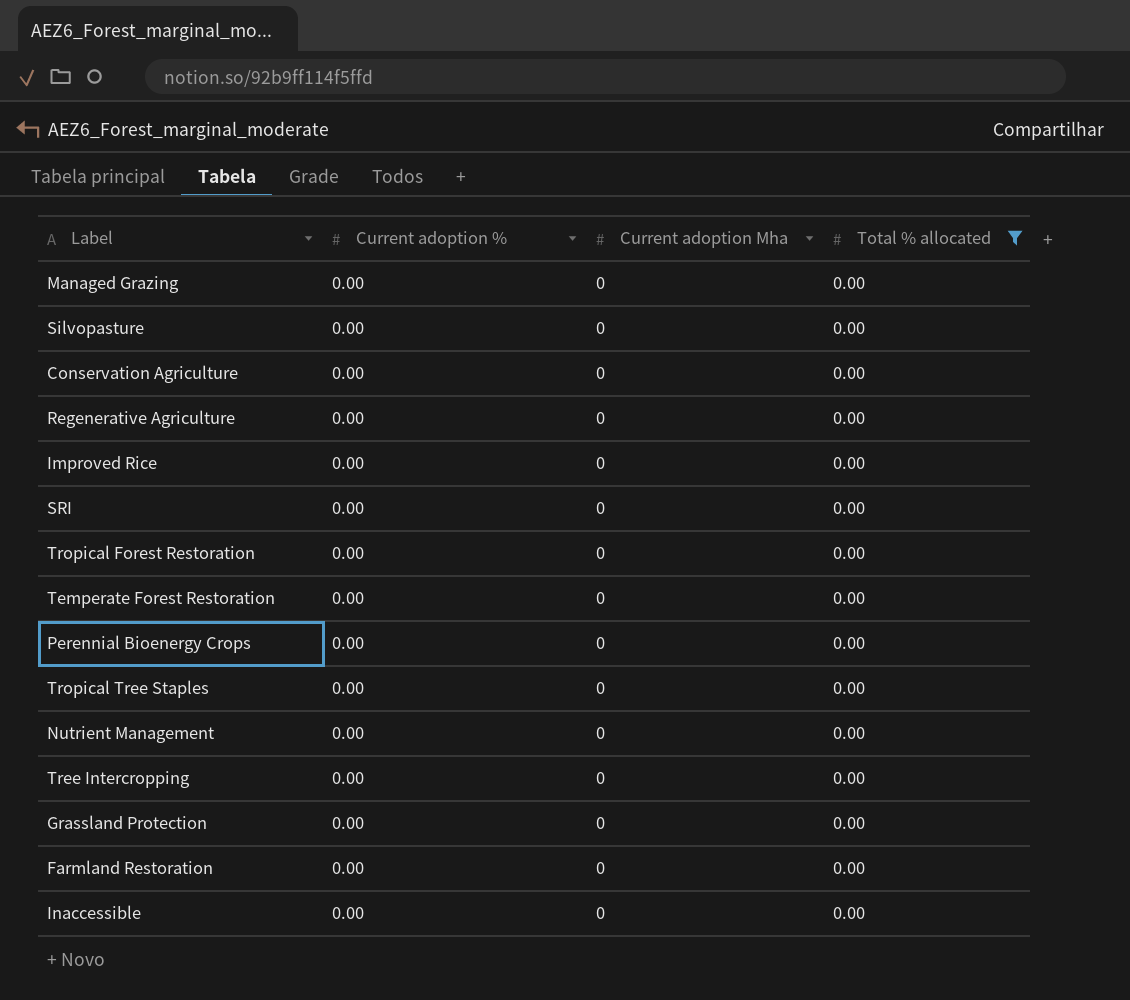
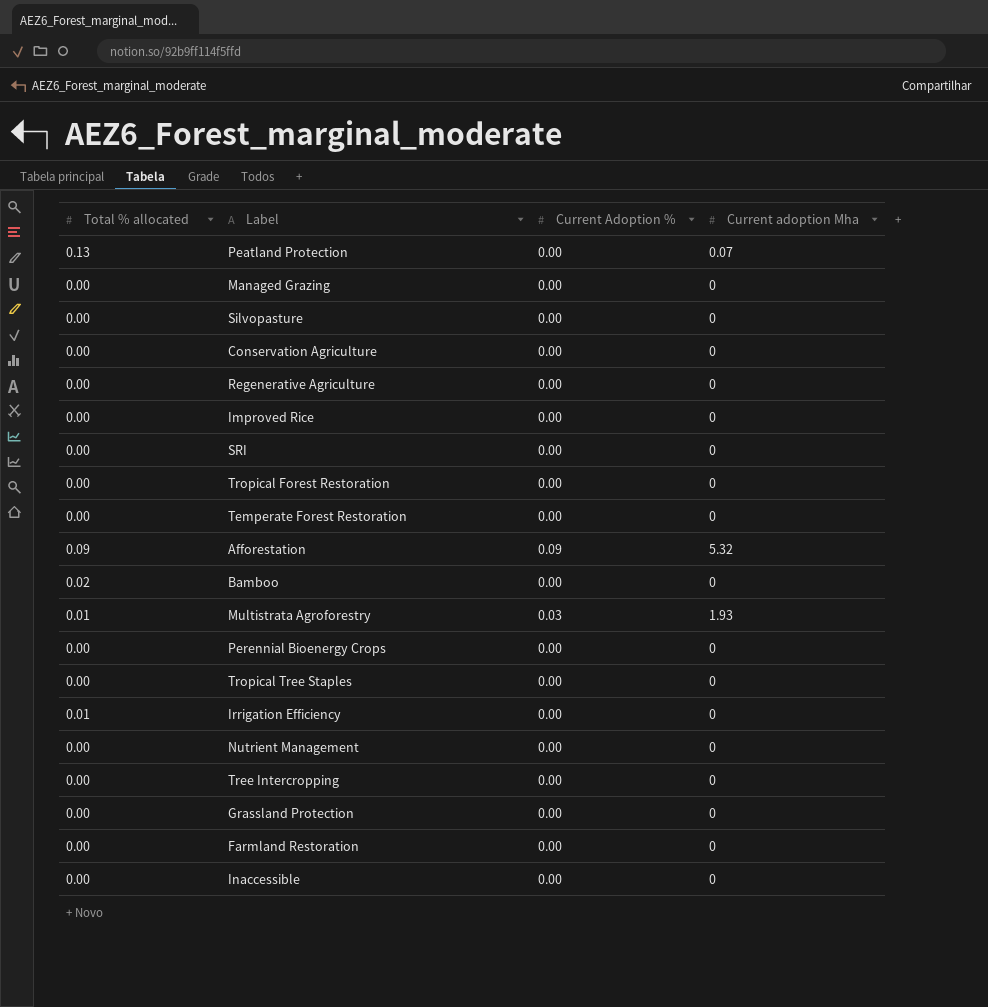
filter: Total % allocated = 0.00 -> none
column Total % allocated | position: 4 -> 1
column name: Current adoption % -> Current Adoption %

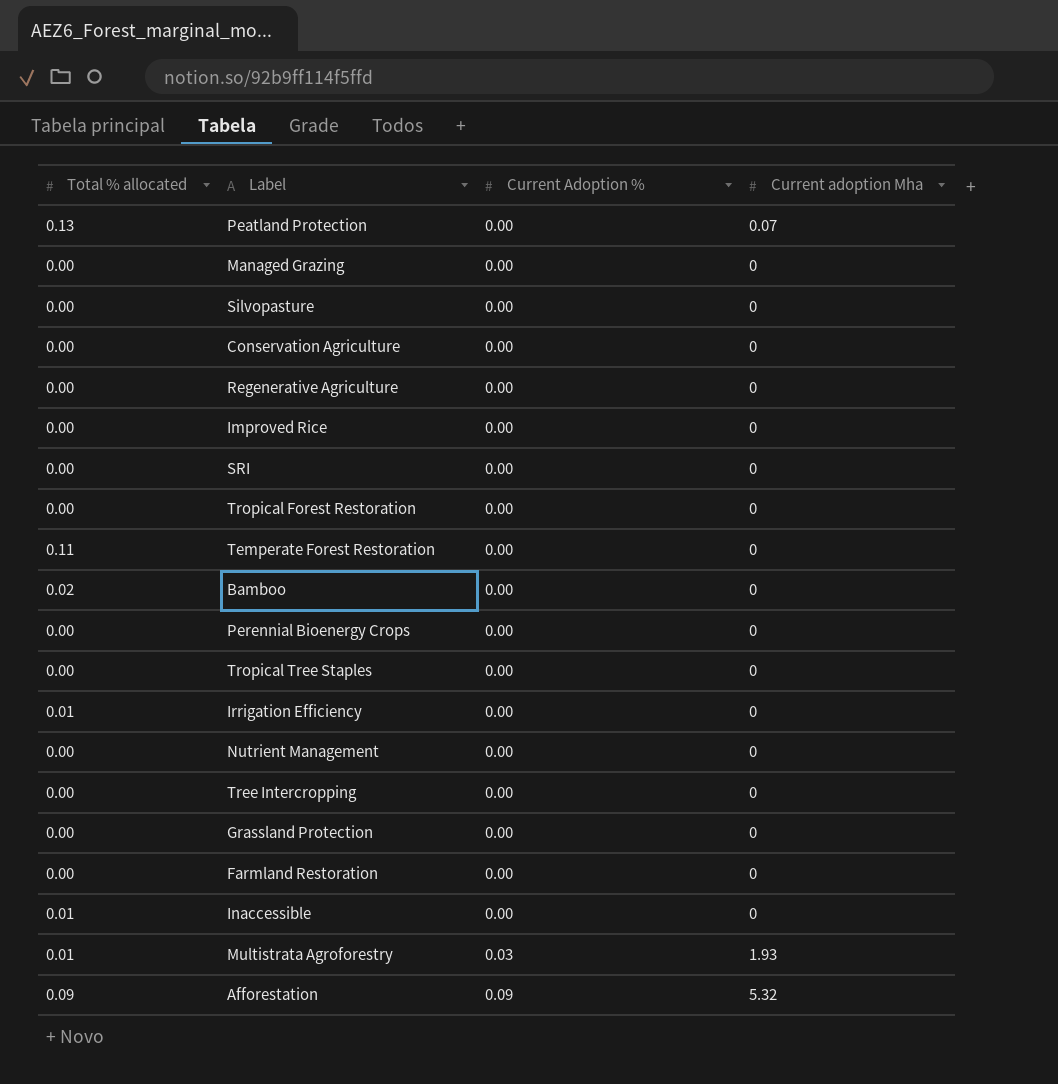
row order: none -> Current Adoption % ascending
Temperate Forest Restoration | Total % allocated: 0.00 -> 0.11
Inaccessible | Total % allocated: 0.00 -> 0.01

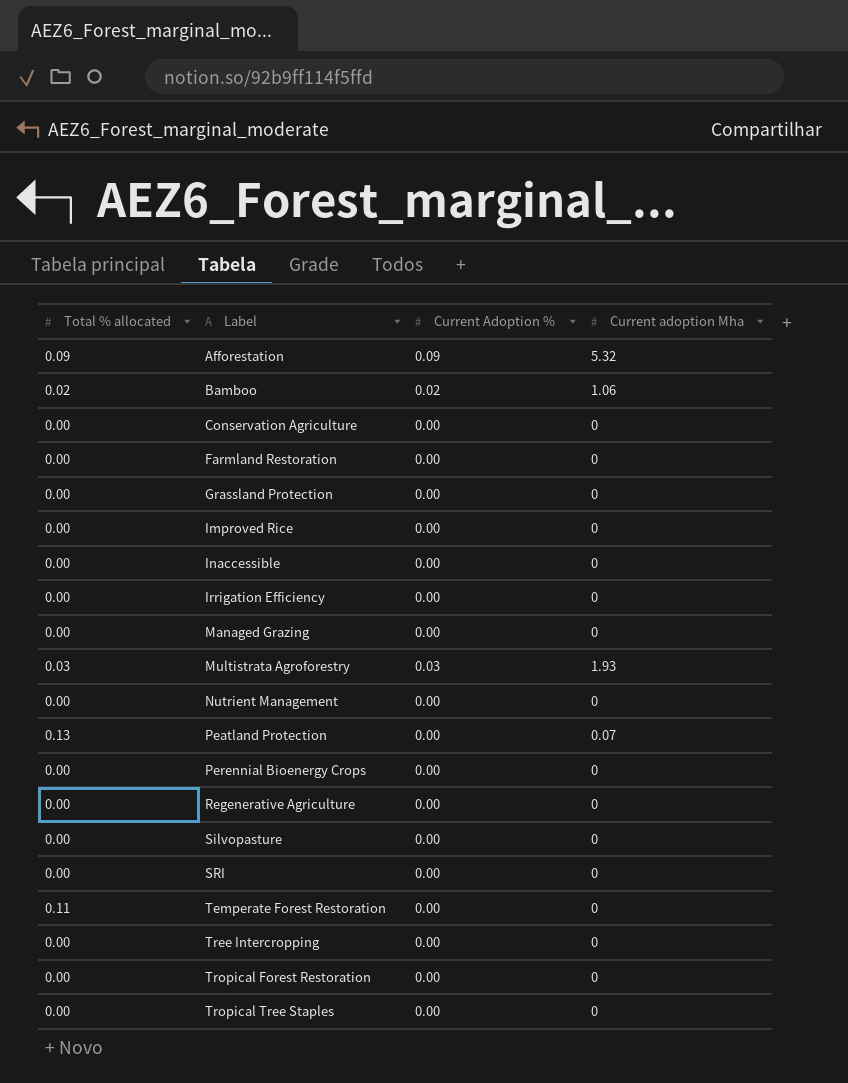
row order: Current Adoption % ascending -> Label ascending
Bamboo | Current Adoption %: 0.00 -> 0.02
Bamboo | Current adoption Mha: 0 -> 1.06
Inaccessible | Total % allocated: 0.01 -> 0.00
Irrigation Efficiency | Total % allocated: 0.01 -> 0.00
Multistrata Agroforestry | Total % allocated: 0.01 -> 0.03

